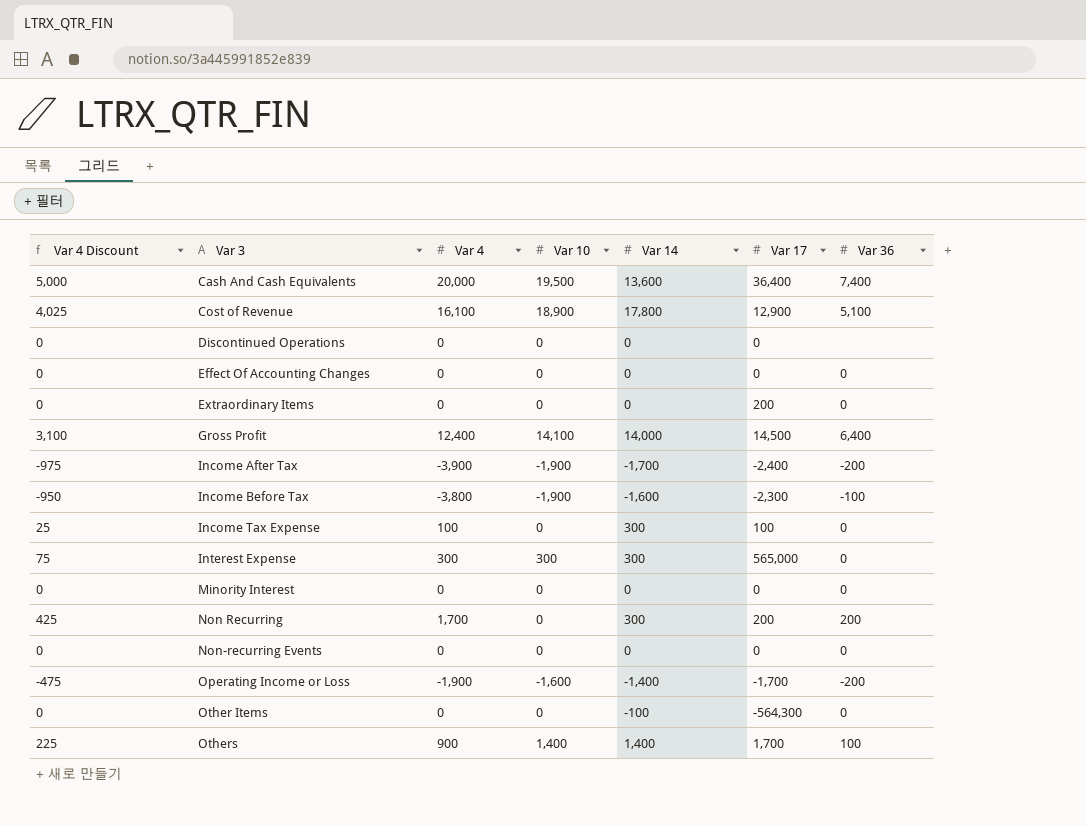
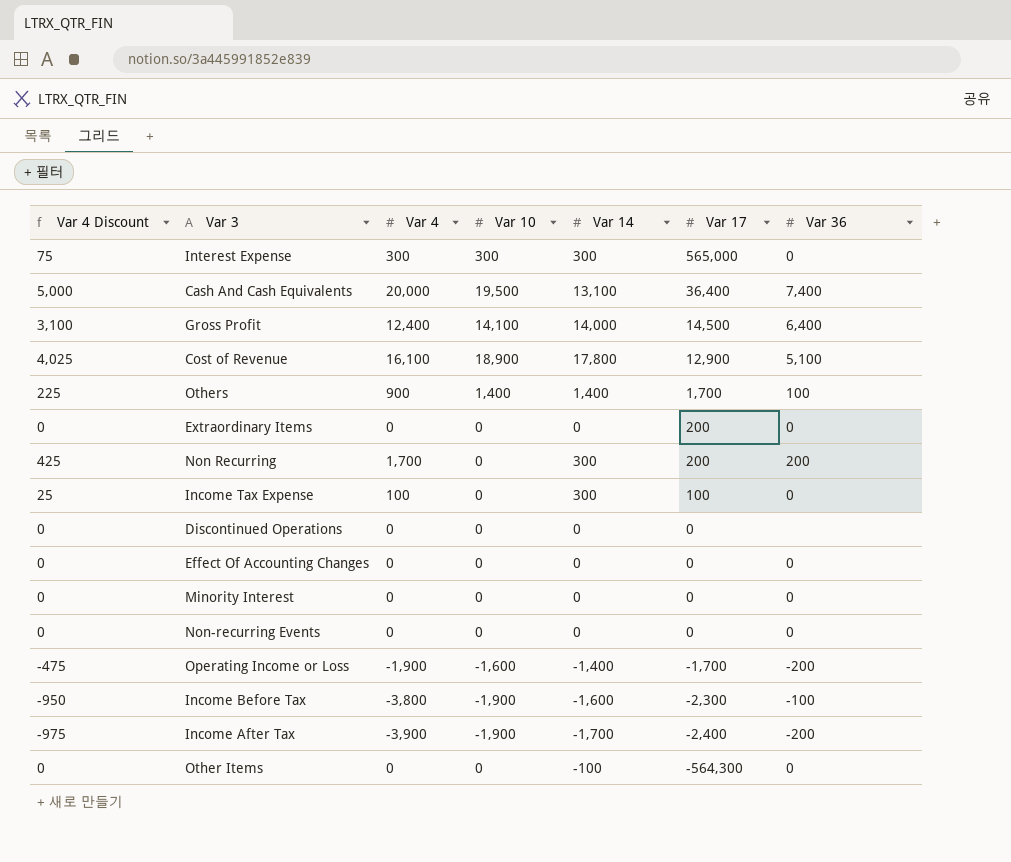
row order: Var 3 ascending -> Var 17 descending
Cash And Cash Equivalents | Var 14: 13,600 -> 13,100

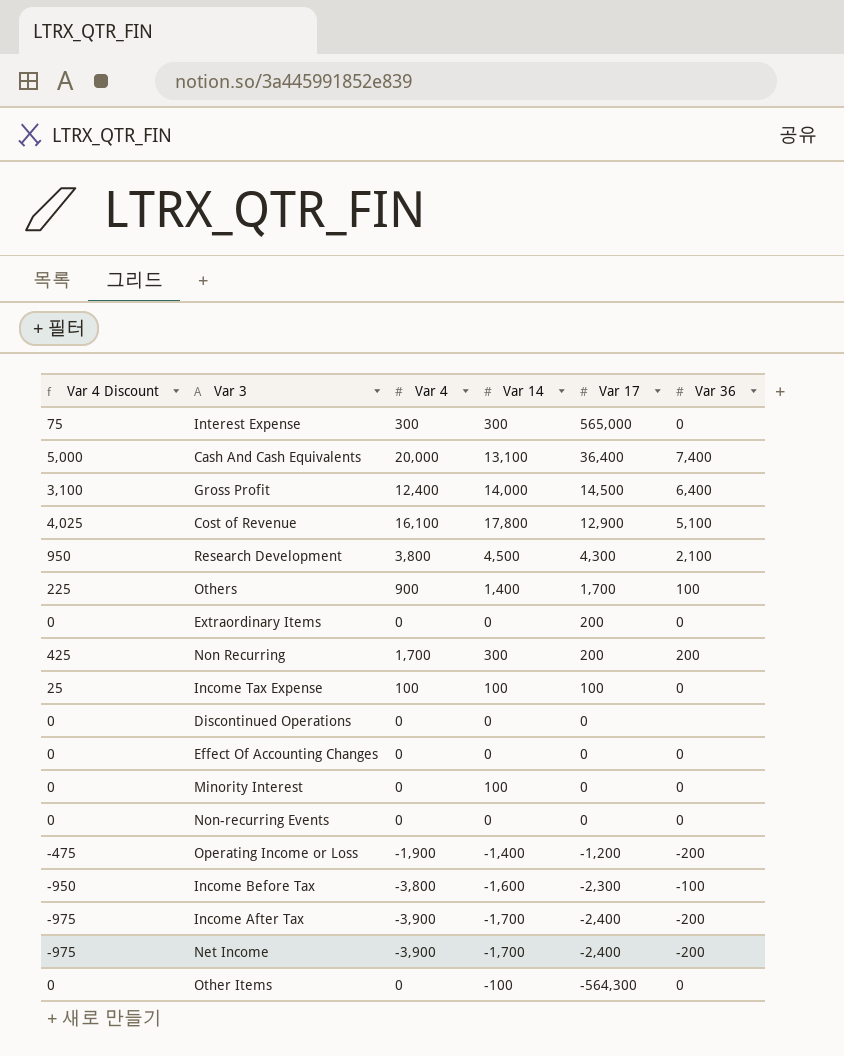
column Var 10 | position: 4 -> none
row Research Development: none -> 950 | 3,800 | 4,500 | 4,300 | 2,100
Income Tax Expense | Var 14: 300 -> 100
Minority Interest | Var 14: 0 -> 100
Operating Income or Loss | Var 17: -1,700 -> -1,200
row Net Income: none -> -975 | -3,900 | -1,700 | -2,400 | -200

